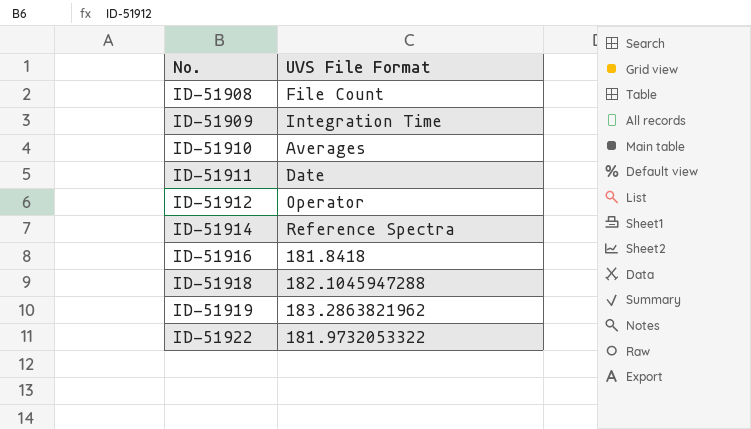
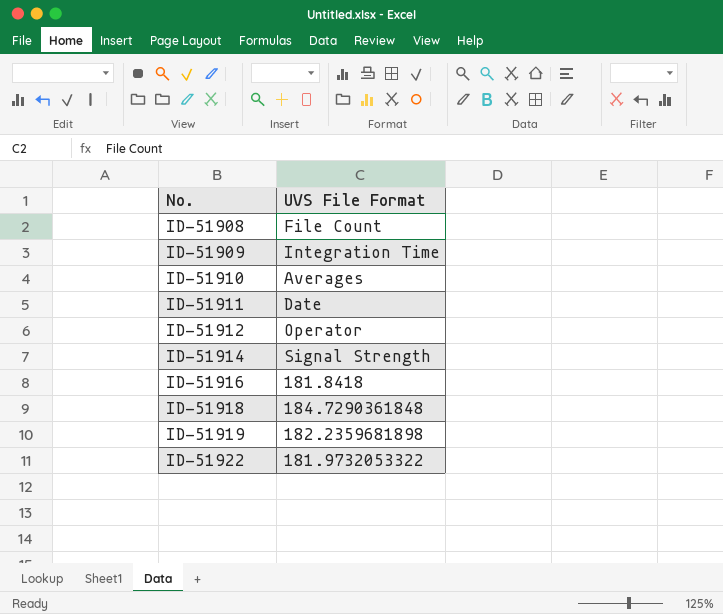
ID-51914 | UVS File Format: Reference Spectra -> Signal Strength
ID-51918 | UVS File Format: 182.1045947288 -> 184.7290361848
ID-51919 | UVS File Format: 183.2863821962 -> 182.2359681898

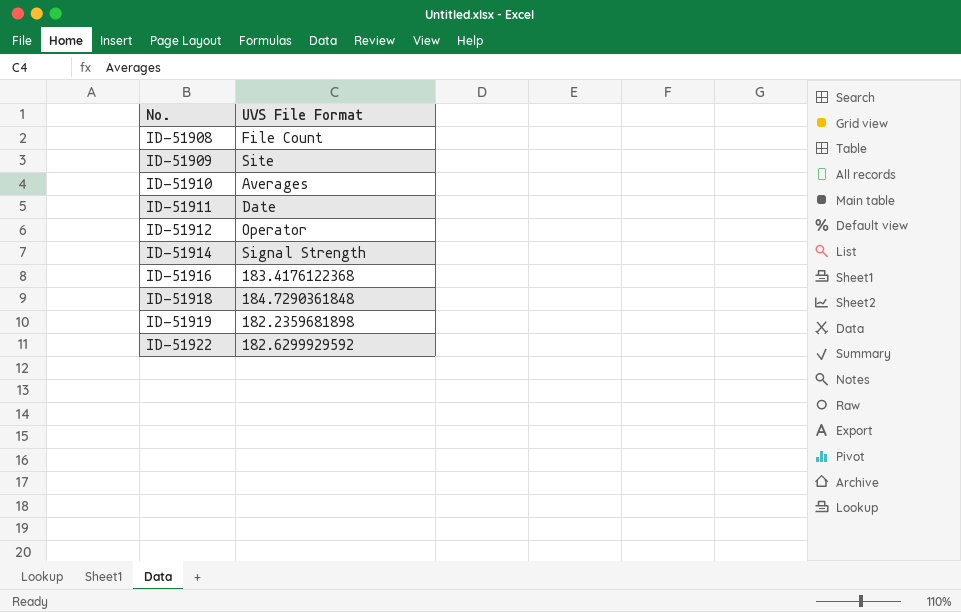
ID-51909 | UVS File Format: Integration Time -> Site
ID-51916 | UVS File Format: 181.8418 -> 183.4176122368
ID-51922 | UVS File Format: 181.9732053322 -> 182.6299929592

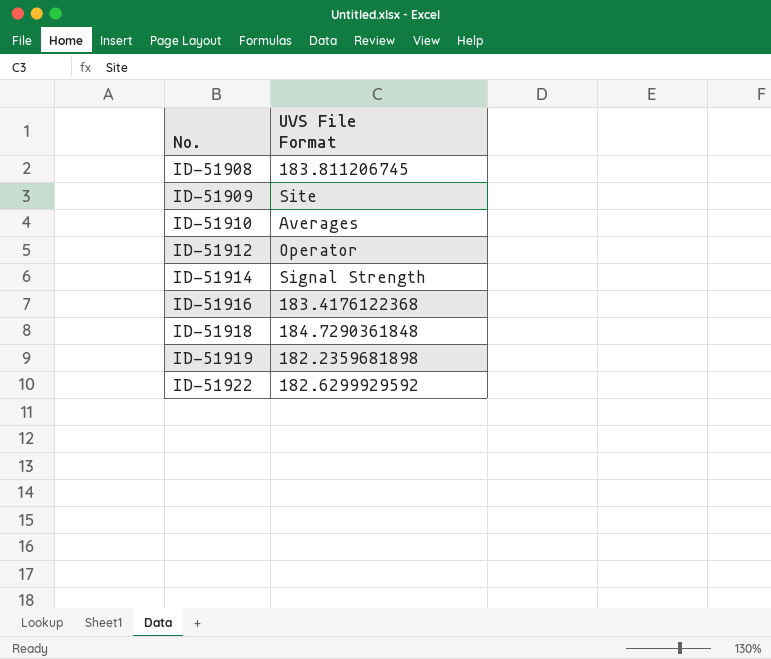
row ID-51911: Date -> none
ID-51908 | UVS File Format: File Count -> 183.811206745

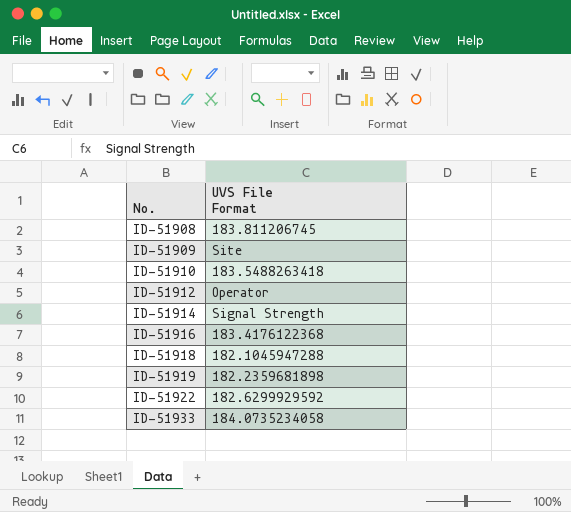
ID-51910 | UVS File Format: Averages -> 183.5488263418
ID-51918 | UVS File Format: 184.7290361848 -> 182.1045947288
row ID-51933: none -> 184.0735234058

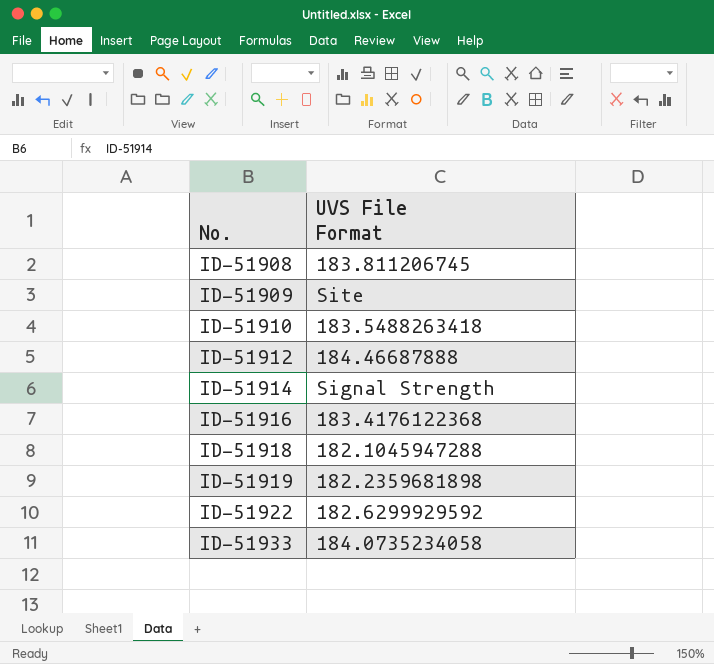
ID-51912 | UVS File Format: Operator -> 184.46687888

